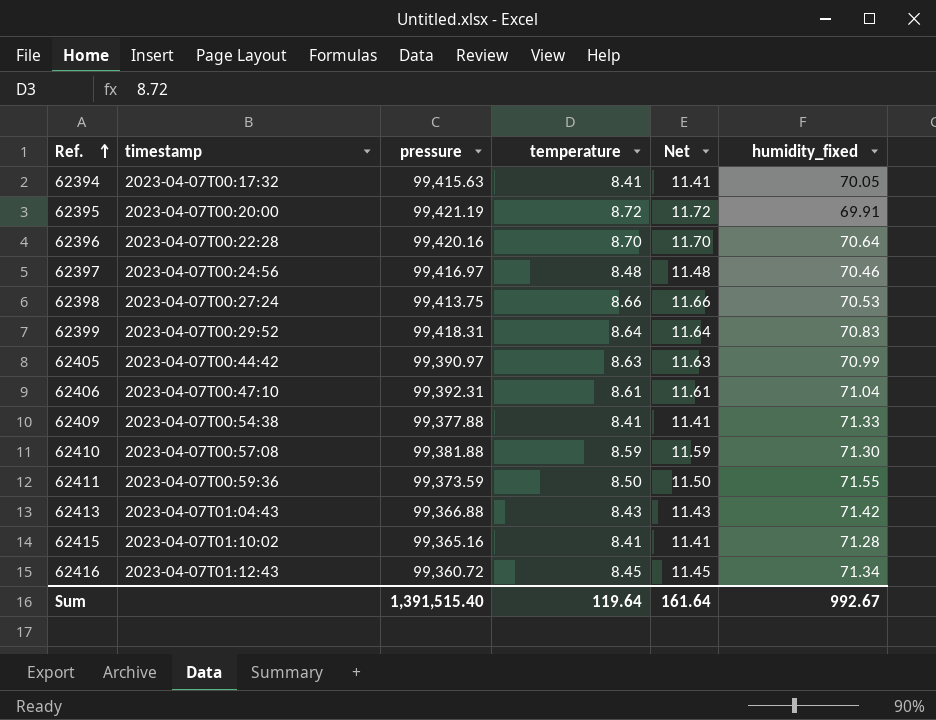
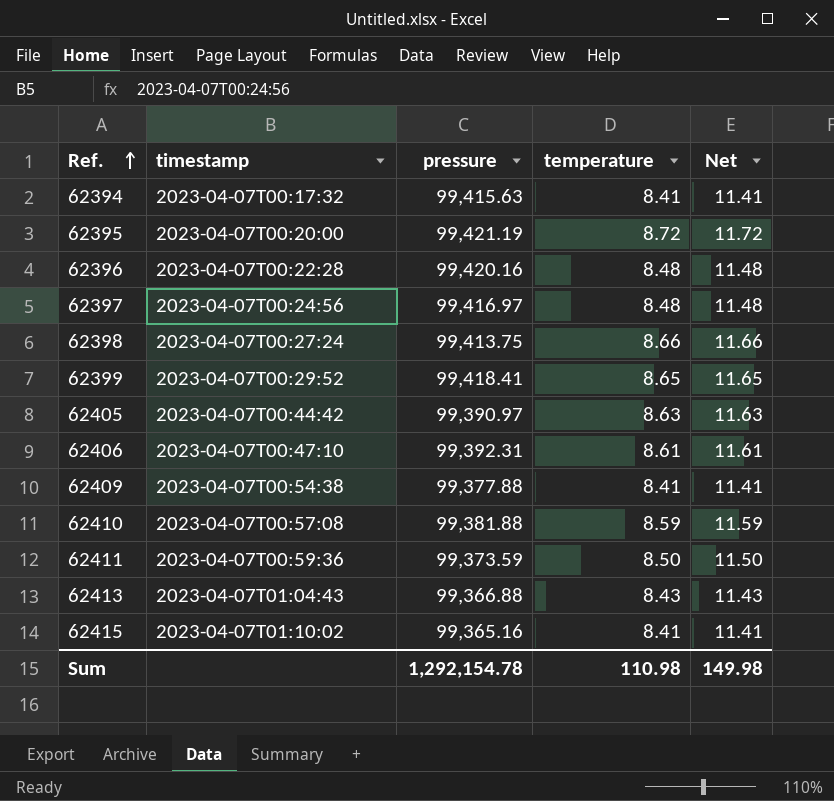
column humidity_fixed | position: 6 -> none
row 62416: 2023-04-07T01:12:43 | 99,360.72 | 8.45 | 11.45 | 71.34 -> none
62396 | temperature: 8.70 -> 8.48
62396 | Net: 11.70 -> 11.48
62399 | pressure: 99,418.31 -> 99,418.41
62399 | temperature: 8.64 -> 8.65
62399 | Net: 11.64 -> 11.65
Sum | pressure: 1,391,515.40 -> 1,292,154.78
Sum | temperature: 119.64 -> 110.98
Sum | Net: 161.64 -> 149.98

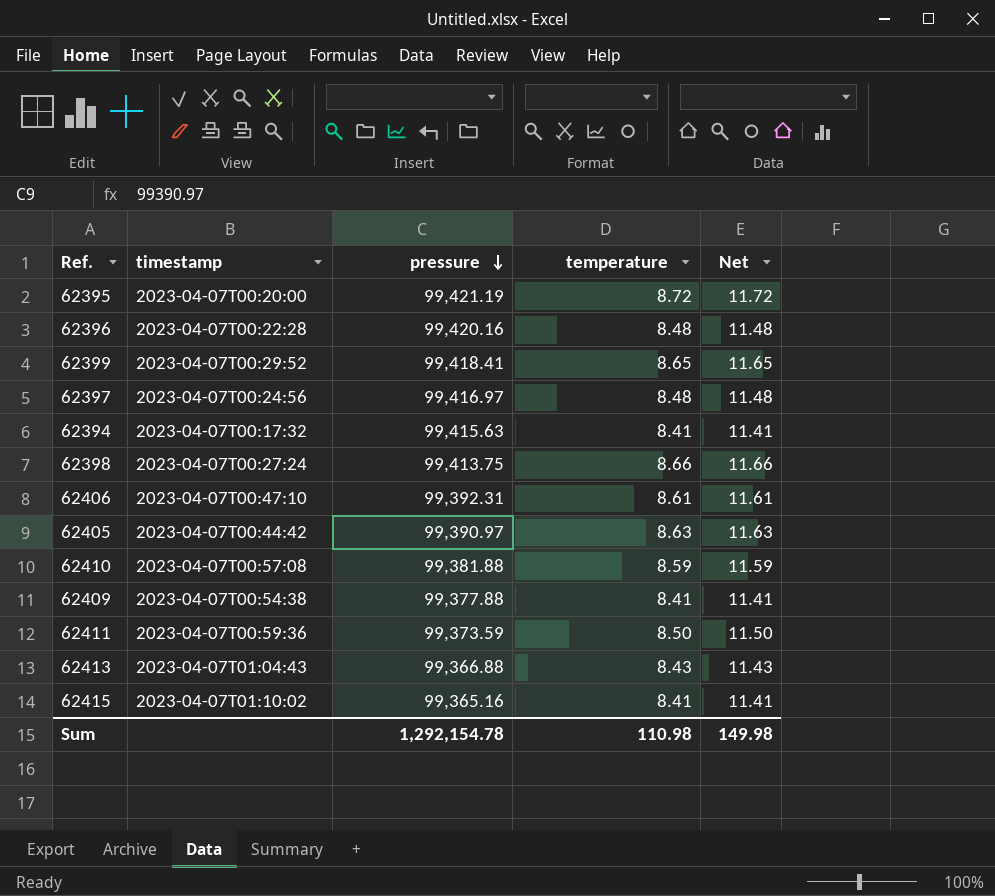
row order: Ref. ascending -> pressure descending

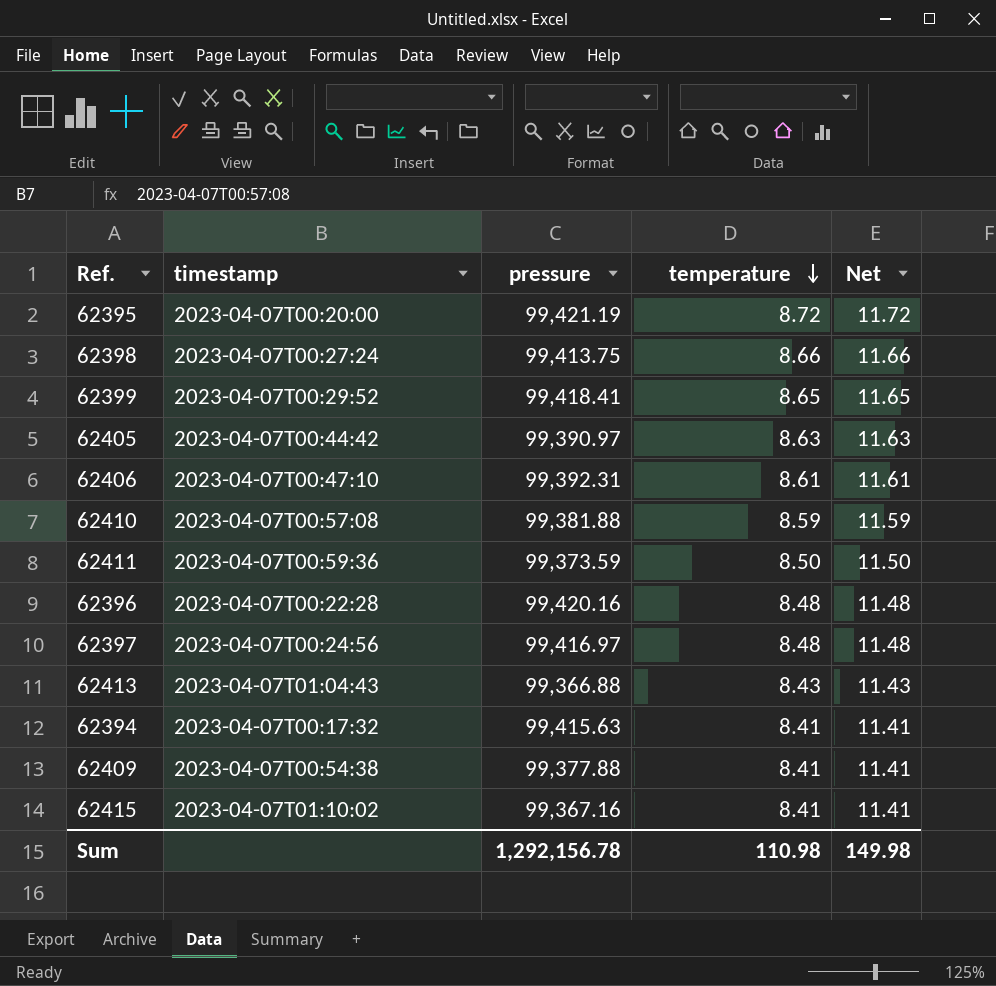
row order: pressure descending -> temperature descending
62415 | pressure: 99,365.16 -> 99,367.16
Sum | pressure: 1,292,154.78 -> 1,292,156.78

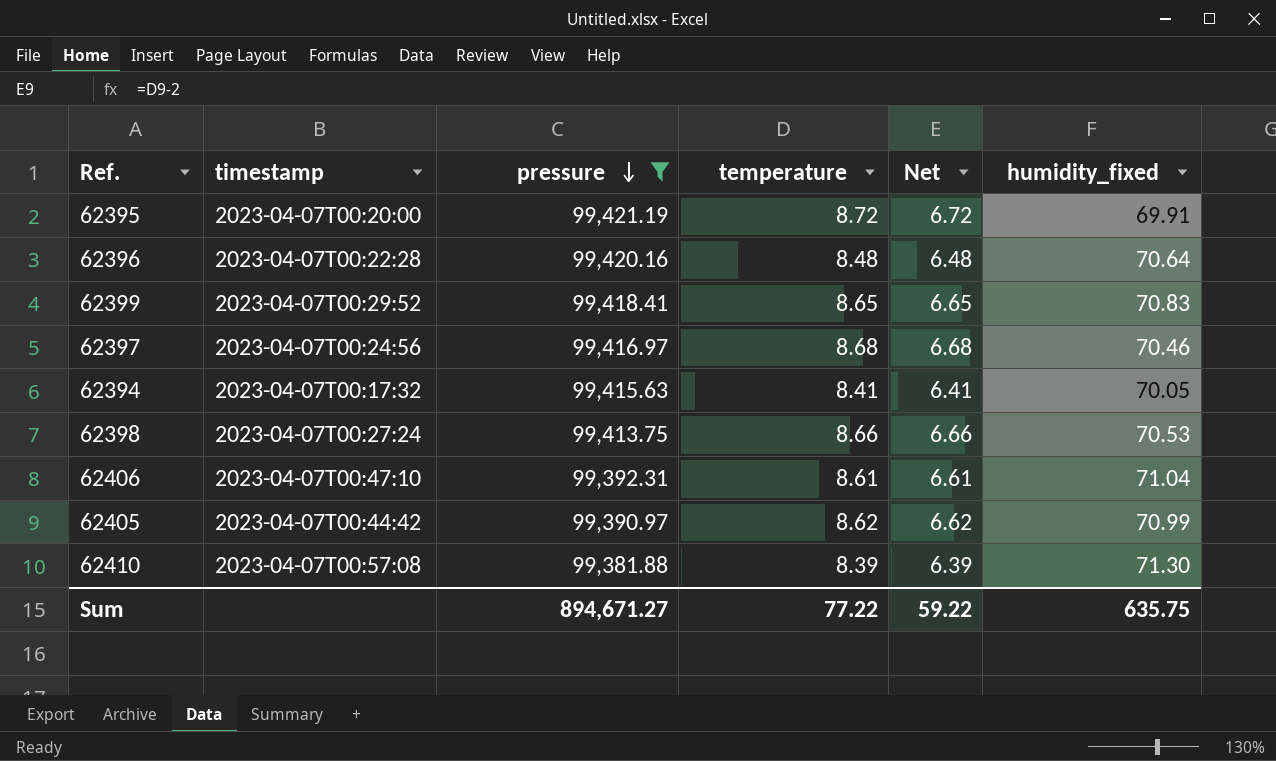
filter: none -> pressure >= 99,381.88
row order: temperature descending -> pressure descending
column Net | formula: [temperature] + 3 -> [temperature] - 2
column humidity_fixed | position: none -> 6
62397 | temperature: 8.48 -> 8.68
62405 | temperature: 8.63 -> 8.62
62410 | temperature: 8.59 -> 8.39
Sum | pressure: 1,292,156.78 -> 894,671.27
Sum | temperature: 110.98 -> 77.22
Sum | Net: 149.98 -> 59.22

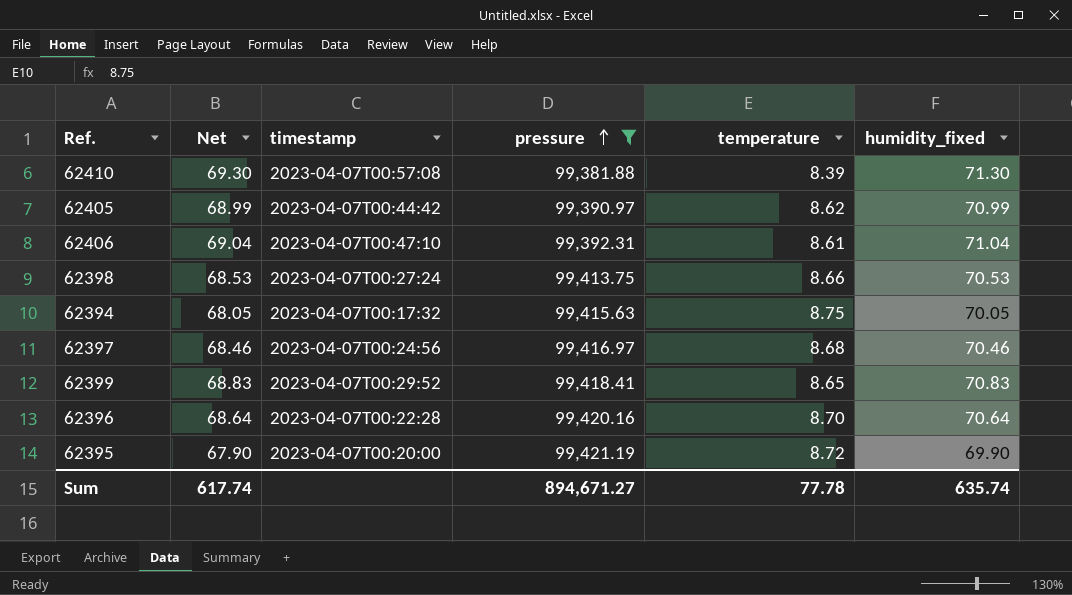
row order: pressure descending -> pressure ascending
column Net | formula: [temperature] - 2 -> [humidity_fixed] - 2
column Net | position: 5 -> 2
62394 | temperature: 8.41 -> 8.75
62396 | temperature: 8.48 -> 8.70
62395 | humidity_fixed: 69.91 -> 69.90
Sum | Net: 59.22 -> 617.74
Sum | temperature: 77.22 -> 77.78
Sum | humidity_fixed: 635.75 -> 635.74

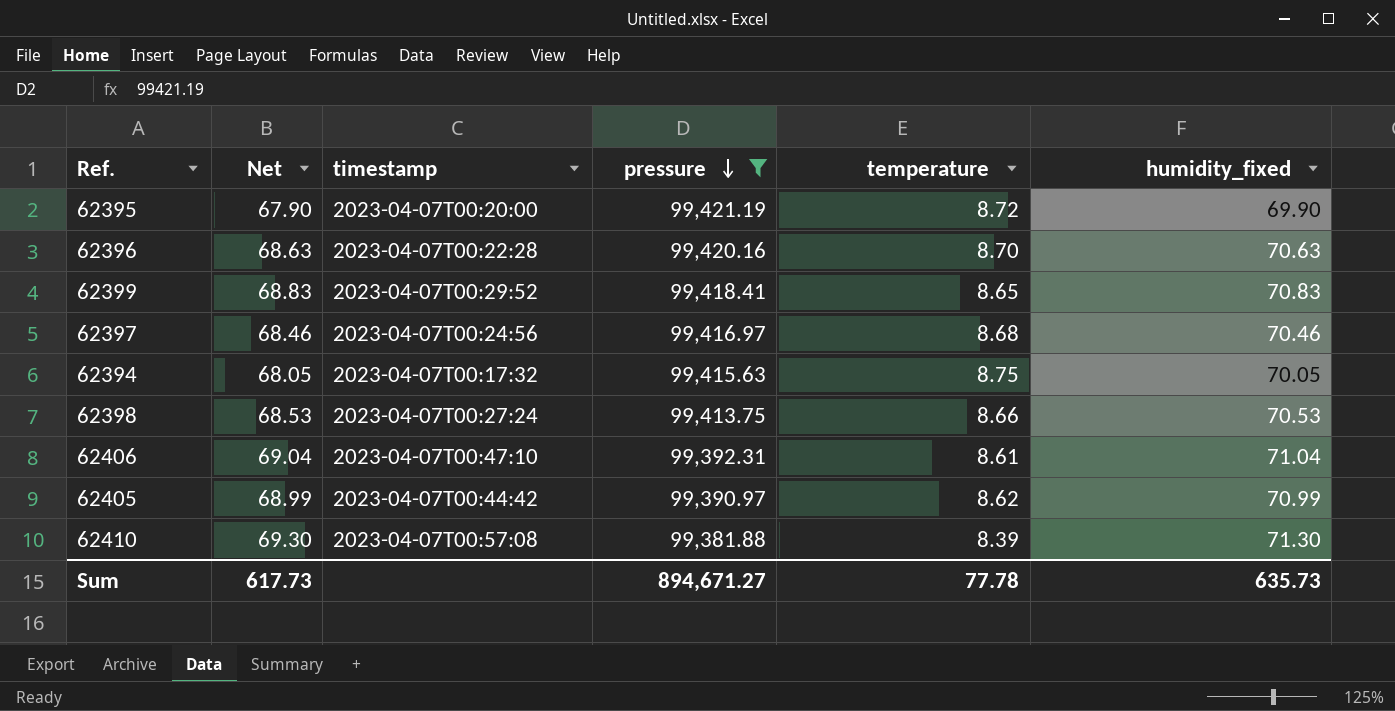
row order: pressure ascending -> pressure descending
62396 | Net: 68.64 -> 68.63
62396 | humidity_fixed: 70.64 -> 70.63
Sum | Net: 617.74 -> 617.73
Sum | humidity_fixed: 635.74 -> 635.73

